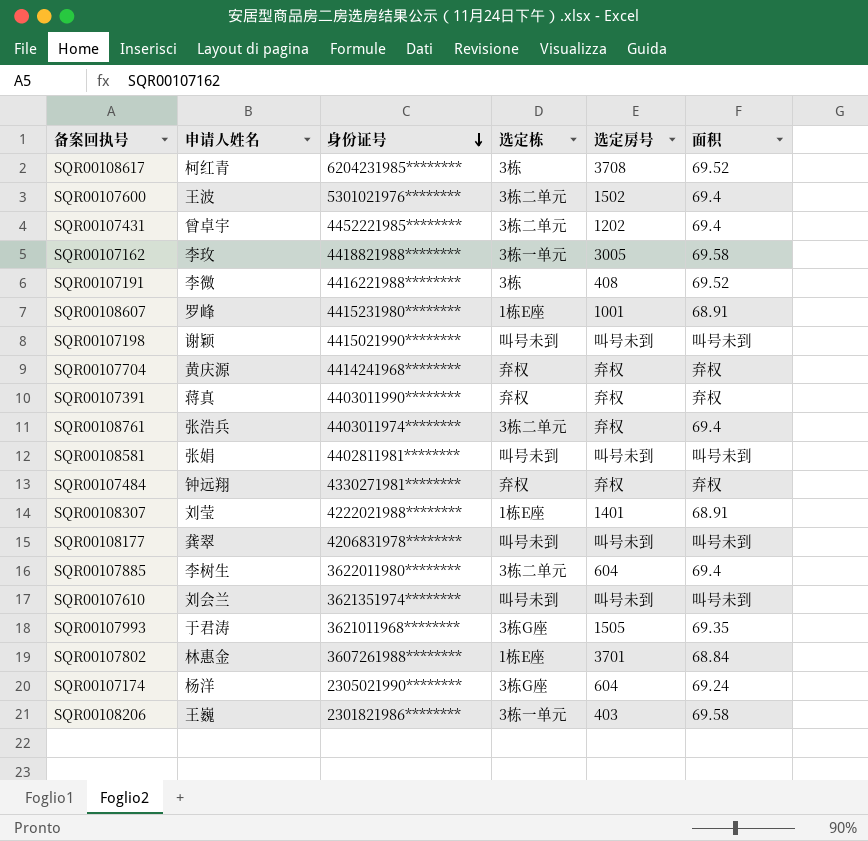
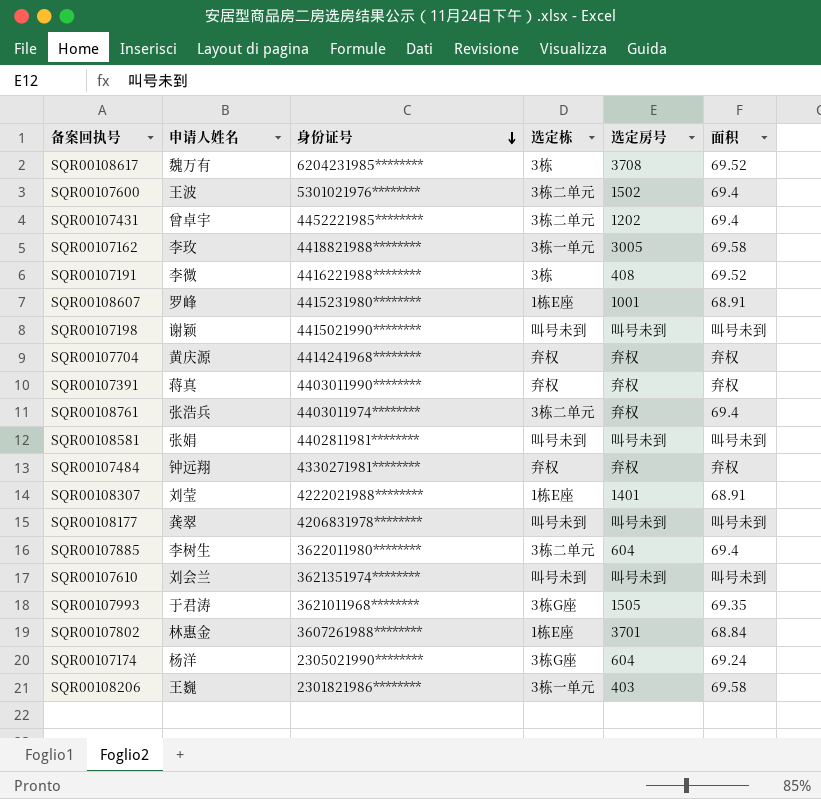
SQR00108617 | 申请人姓名: 柯红青 -> 魏万有

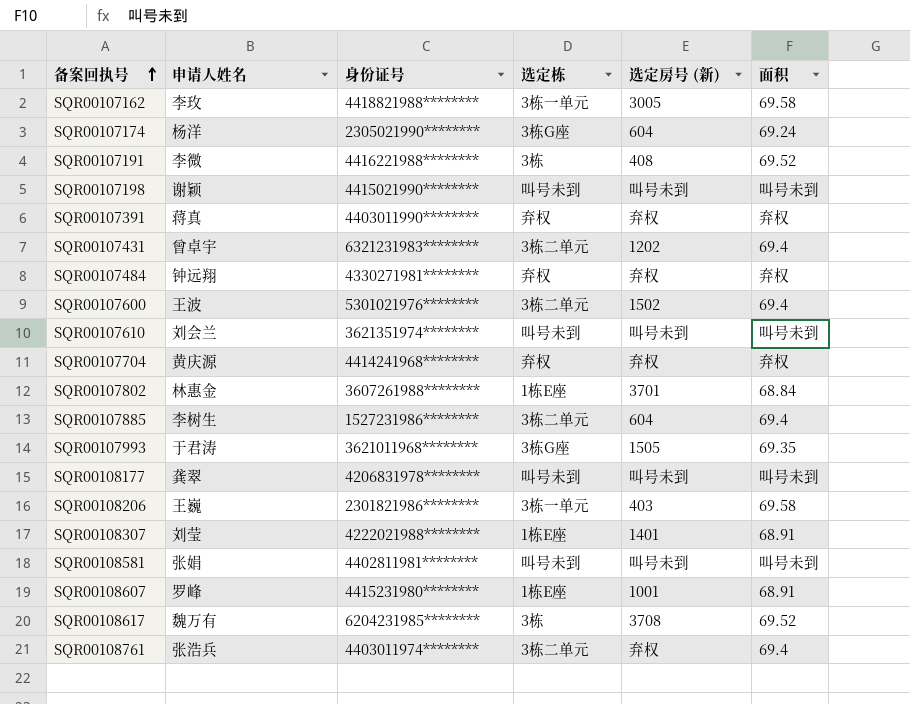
row order: 身份证号 descending -> 备案回执号 ascending
column name: 选定房号 -> 选定房号 (新)
SQR00107431 | 身份证号: 4452221985******** -> 6321231983********
SQR00107885 | 身份证号: 3622011980******** -> 1527231986********

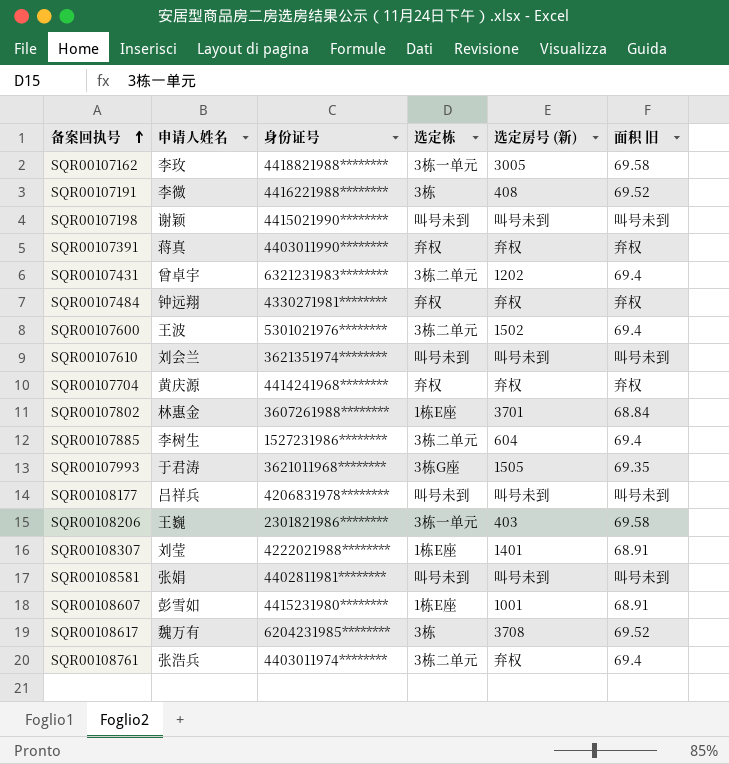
column name: 面积 -> 面积 旧
row SQR00107174: 杨洋 | 2305021990******** | 3栋G座 | 604 | 69.24 -> none
SQR00108177 | 申请人姓名: 龚翠 -> 吕祥兵
SQR00108607 | 申请人姓名: 罗峰 -> 彭雪如

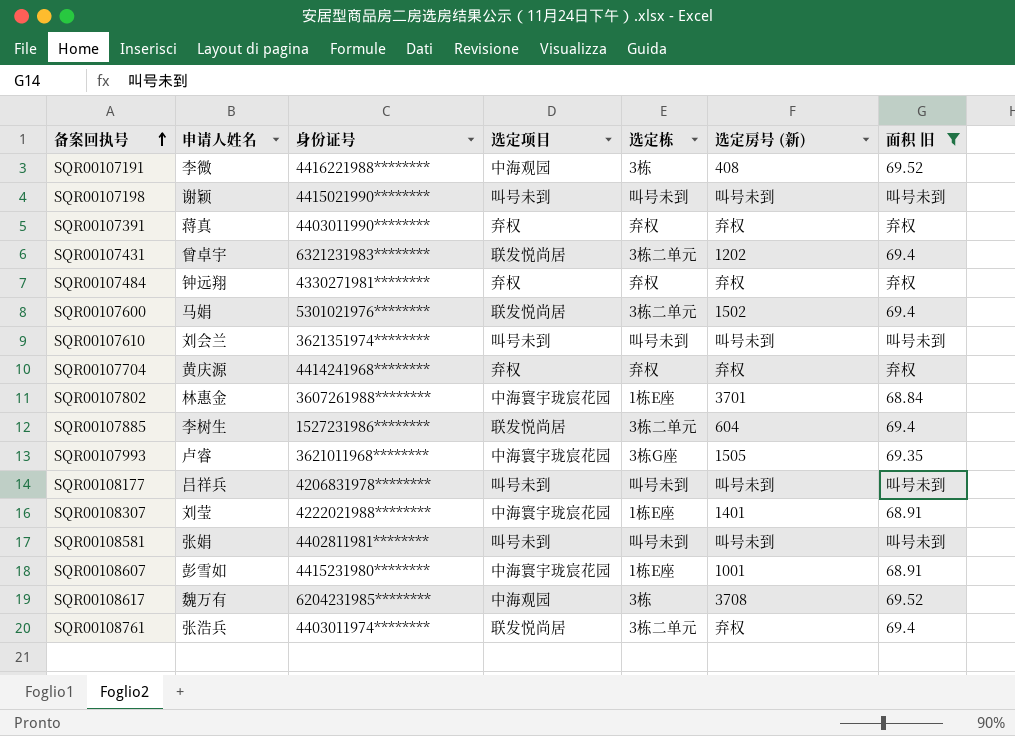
filter: none -> 面积 旧 != 69.58
column 选定项目 | position: none -> 4
SQR00107600 | 申请人姓名: 王波 -> 马娟
SQR00107993 | 申请人姓名: 于君涛 -> 卢睿

